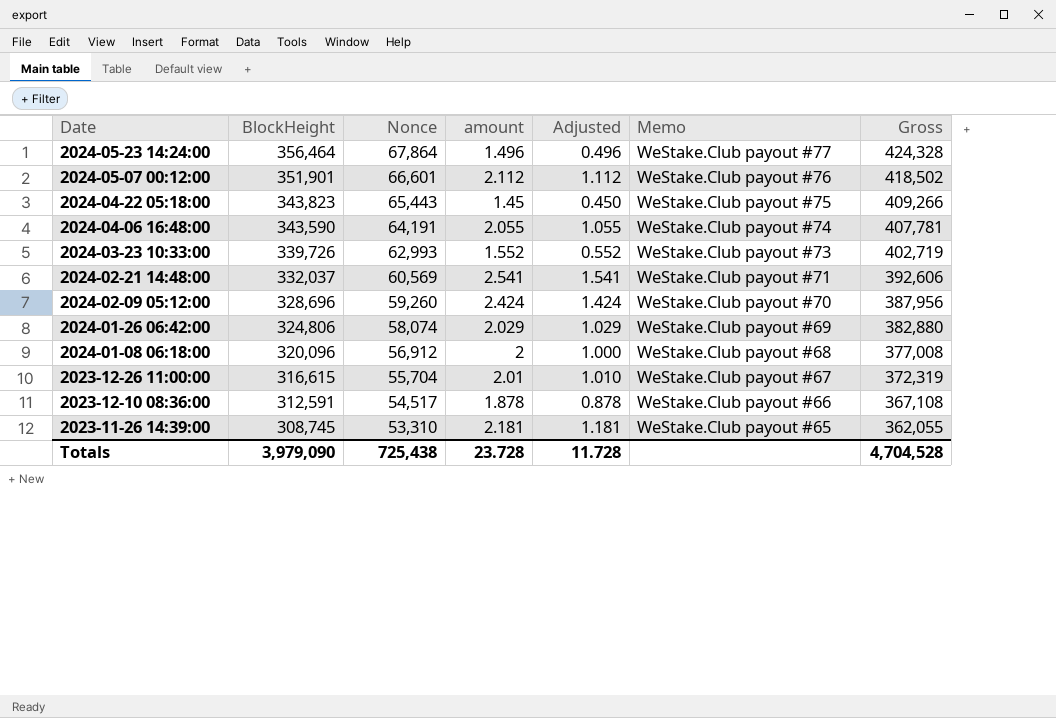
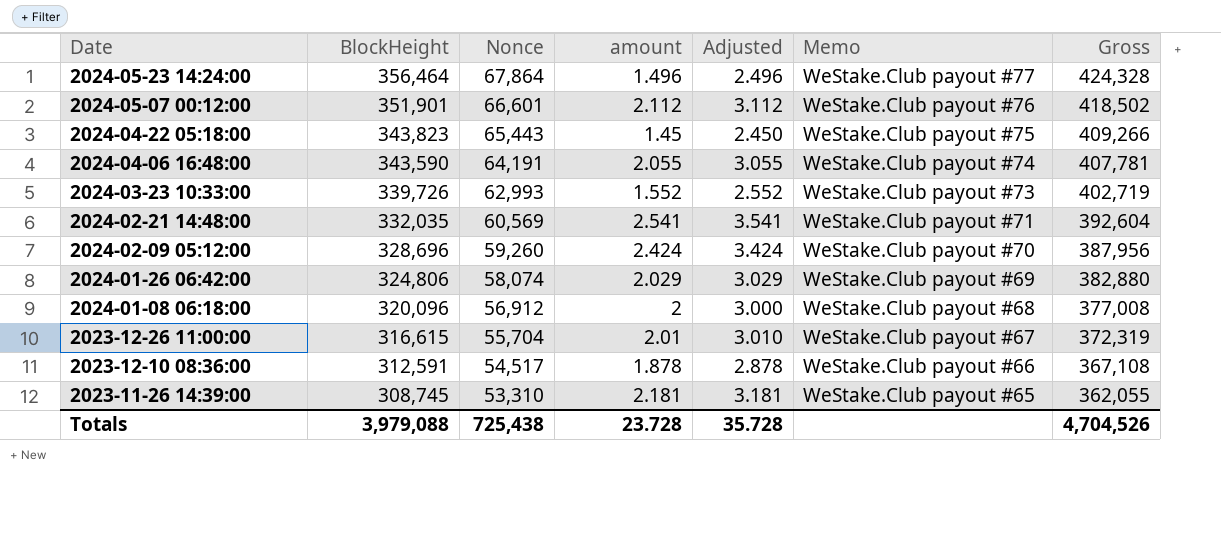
column Adjusted | formula: [amount] - 1 -> [amount] + 1
2024-02-21 14:48:00 | BlockHeight: 332,037 -> 332,035
2024-02-21 14:48:00 | Gross: 392,606 -> 392,604
Totals | BlockHeight: 3,979,090 -> 3,979,088
Totals | Adjusted: 11.728 -> 35.728
Totals | Gross: 4,704,528 -> 4,704,526

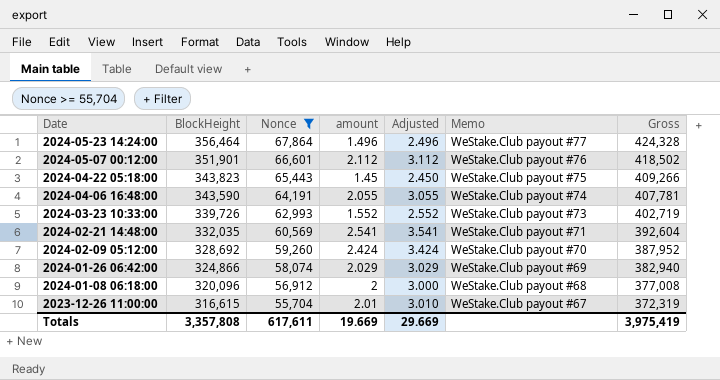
filter: none -> Nonce >= 55,704
2024-02-09 05:12:00 | BlockHeight: 328,696 -> 328,692
2024-02-09 05:12:00 | Gross: 387,956 -> 387,952
2024-01-26 06:42:00 | BlockHeight: 324,806 -> 324,866
2024-01-26 06:42:00 | Gross: 382,880 -> 382,940
Totals | BlockHeight: 3,979,088 -> 3,357,808
Totals | Nonce: 725,438 -> 617,611
Totals | amount: 23.728 -> 19.669
Totals | Adjusted: 35.728 -> 29.669
Totals | Gross: 4,704,526 -> 3,975,419

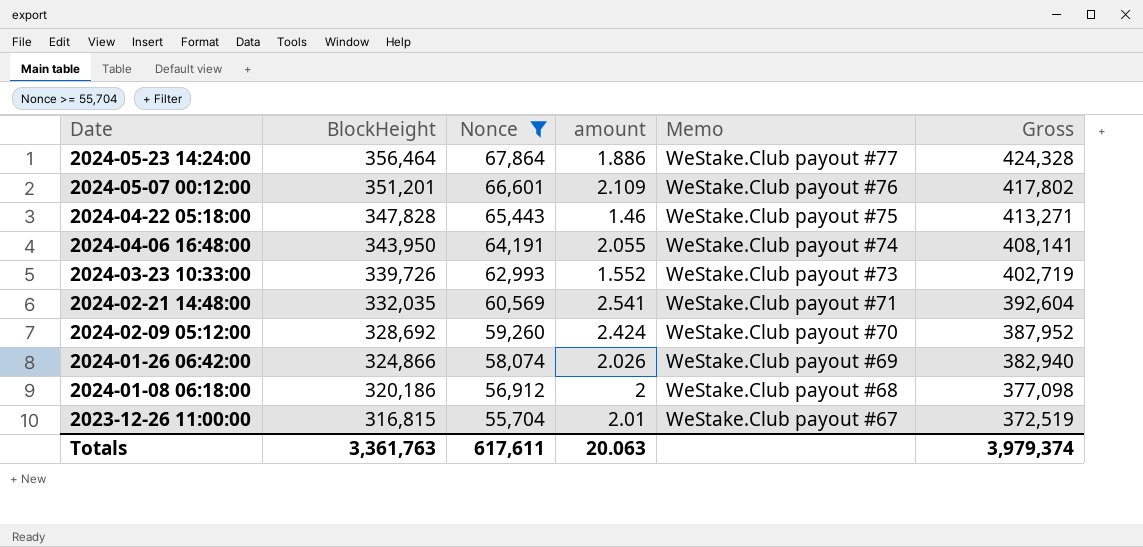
column Adjusted | formula: [amount] + 1 -> none
2024-05-23 14:24:00 | amount: 1.496 -> 1.886
2024-05-07 00:12:00 | BlockHeight: 351,901 -> 351,201
2024-05-07 00:12:00 | amount: 2.112 -> 2.109
2024-05-07 00:12:00 | Gross: 418,502 -> 417,802
2024-04-22 05:18:00 | BlockHeight: 343,823 -> 347,828
2024-04-22 05:18:00 | amount: 1.45 -> 1.46
2024-04-22 05:18:00 | Gross: 409,266 -> 413,271
2024-04-06 16:48:00 | BlockHeight: 343,590 -> 343,950
2024-04-06 16:48:00 | Gross: 407,781 -> 408,141
2024-01-26 06:42:00 | amount: 2.029 -> 2.026
2024-01-08 06:18:00 | BlockHeight: 320,096 -> 320,186
2024-01-08 06:18:00 | Gross: 377,008 -> 377,098
2023-12-26 11:00:00 | BlockHeight: 316,615 -> 316,815
2023-12-26 11:00:00 | Gross: 372,319 -> 372,519
Totals | BlockHeight: 3,357,808 -> 3,361,763
Totals | amount: 19.669 -> 20.063
Totals | Gross: 3,975,419 -> 3,979,374

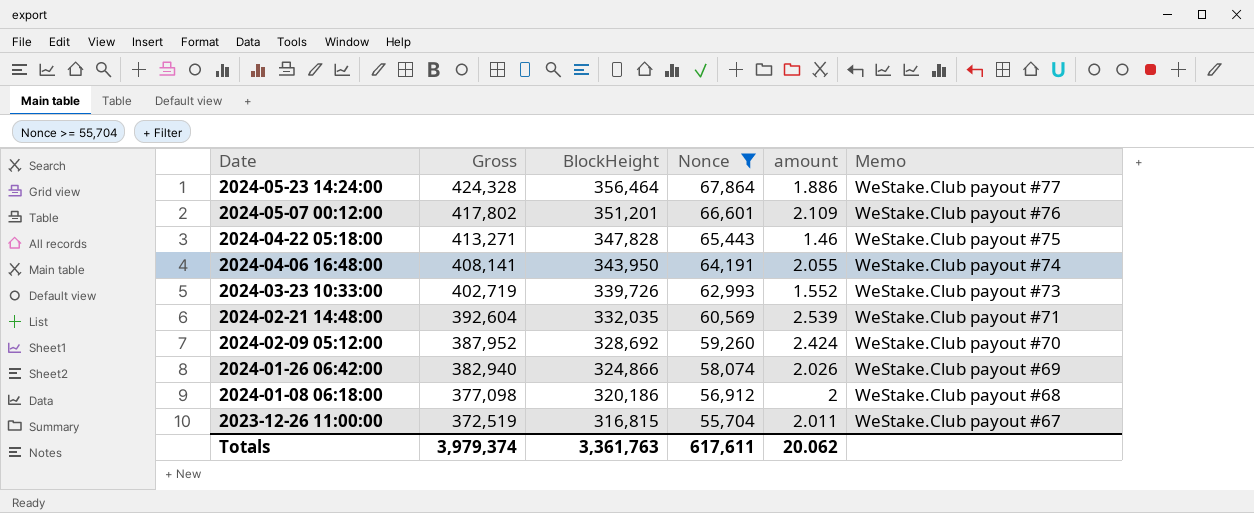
column Gross | position: 6 -> 2
2024-02-21 14:48:00 | amount: 2.541 -> 2.539
2023-12-26 11:00:00 | amount: 2.01 -> 2.011
Totals | amount: 20.063 -> 20.062

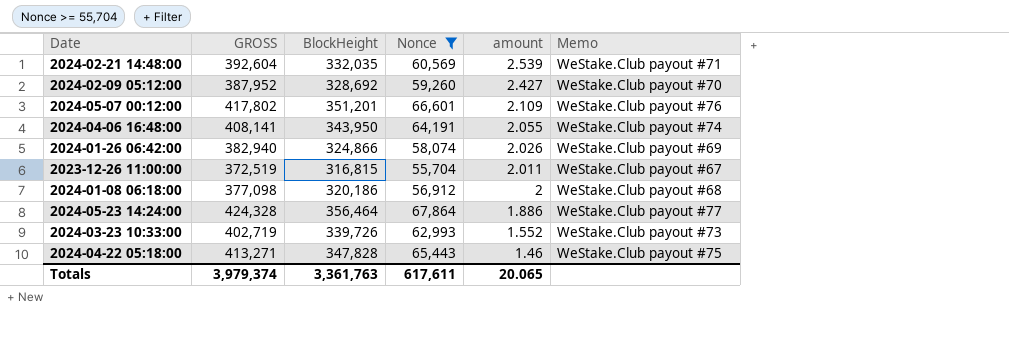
row order: Date descending -> amount descending
column name: Gross -> GROSS
2024-02-09 05:12:00 | amount: 2.424 -> 2.427
Totals | amount: 20.062 -> 20.065

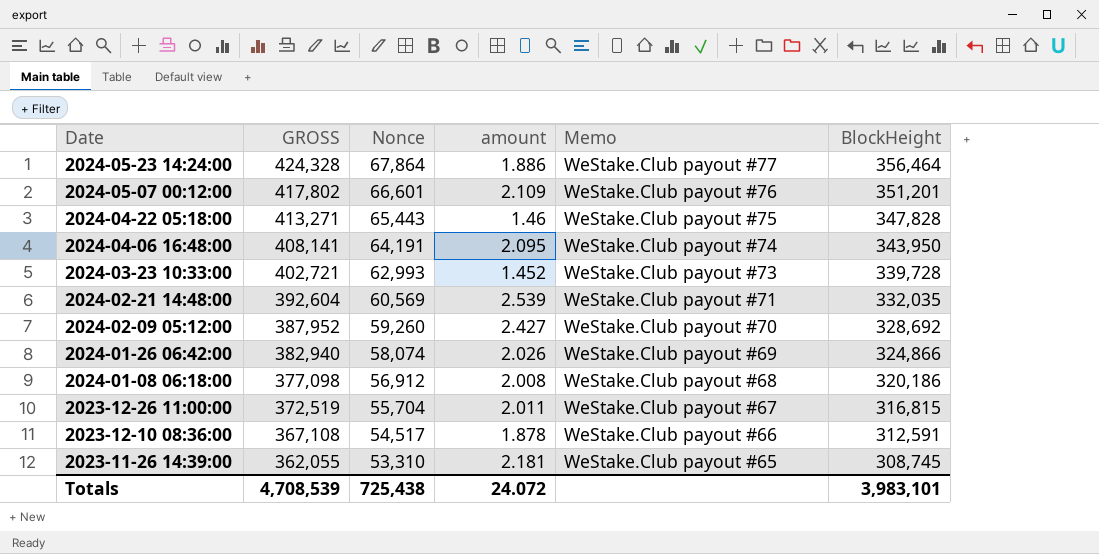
filter: Nonce >= 55,704 -> none
row order: amount descending -> Date descending
column BlockHeight | position: 3 -> 6
2024-04-06 16:48:00 | amount: 2.055 -> 2.095
2024-03-23 10:33:00 | GROSS: 402,719 -> 402,721
2024-03-23 10:33:00 | amount: 1.552 -> 1.452
2024-03-23 10:33:00 | BlockHeight: 339,726 -> 339,728
2024-01-08 06:18:00 | amount: 2 -> 2.008
Totals | GROSS: 3,979,374 -> 4,708,539
Totals | Nonce: 617,611 -> 725,438
Totals | amount: 20.065 -> 24.072
Totals | BlockHeight: 3,361,763 -> 3,983,101

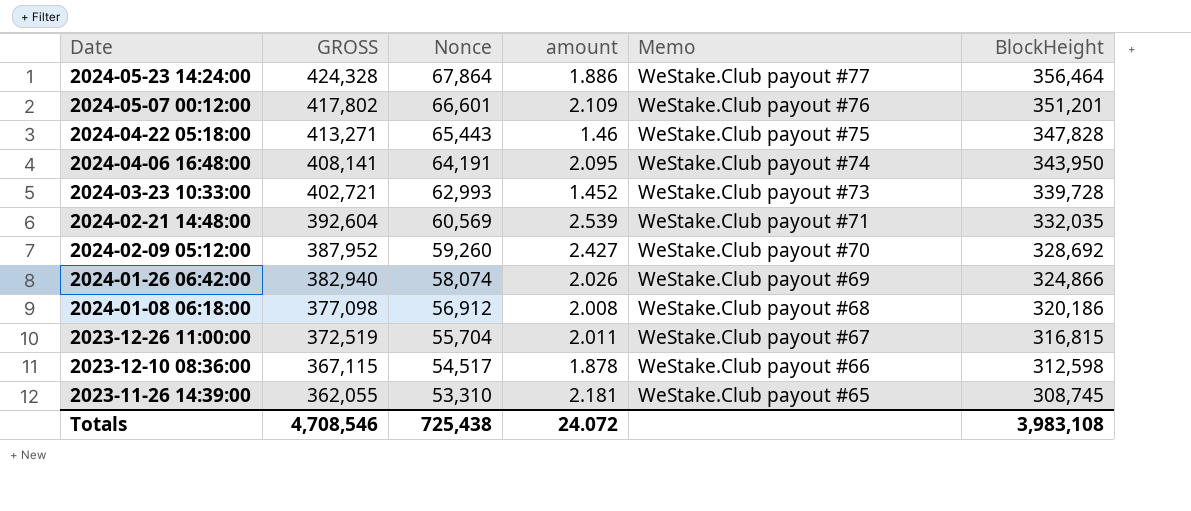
2023-12-10 08:36:00 | GROSS: 367,108 -> 367,115
2023-12-10 08:36:00 | BlockHeight: 312,591 -> 312,598
Totals | GROSS: 4,708,539 -> 4,708,546
Totals | BlockHeight: 3,983,101 -> 3,983,108

